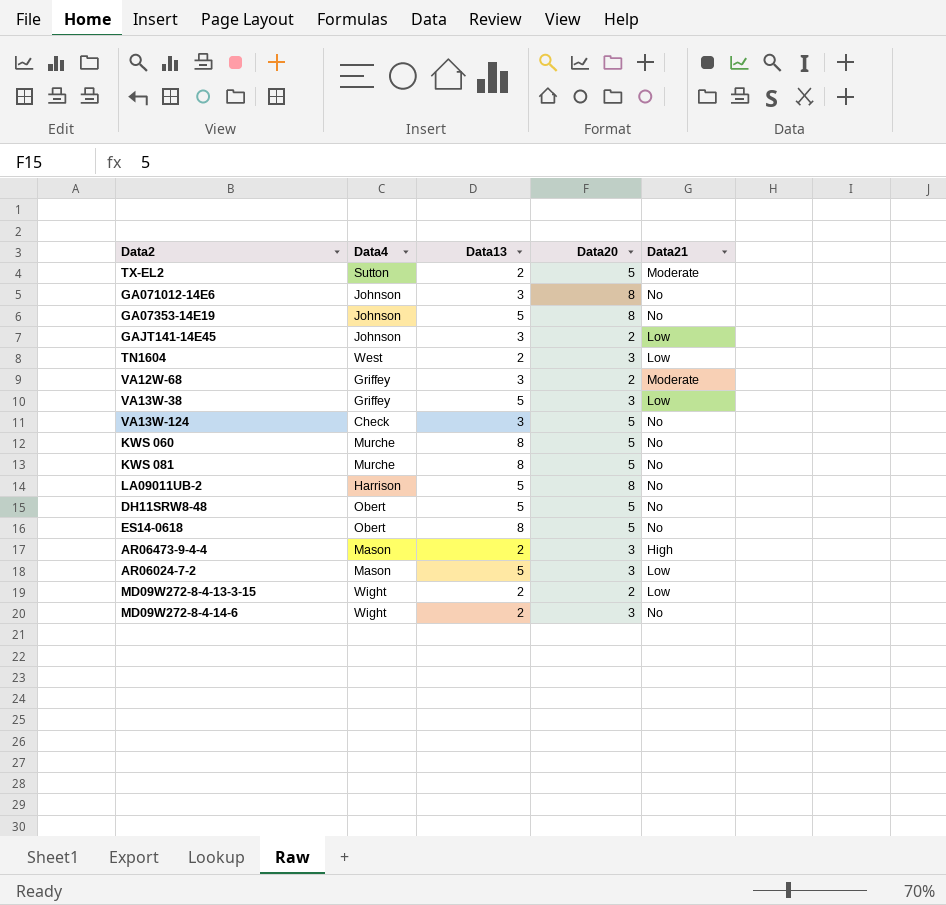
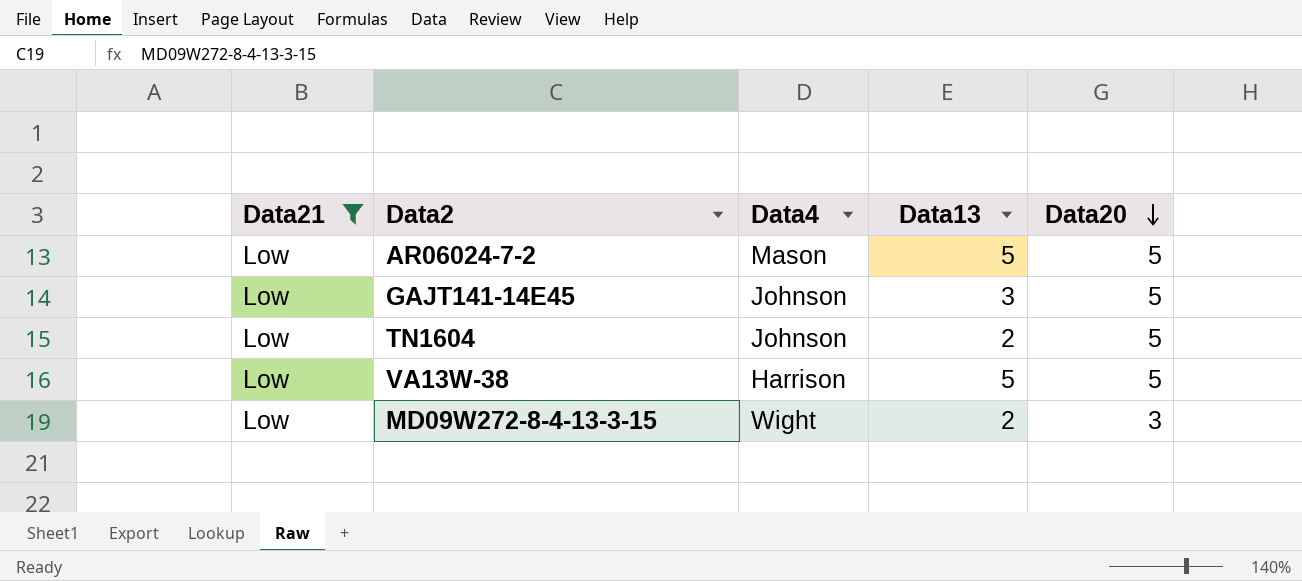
filter: none -> Data21 = Low
row order: none -> Data20 descending
column Data21 | position: 5 -> 1
AR06024-7-2 | Data20: 3 -> 5
GAJT141-14E45 | Data20: 2 -> 5
TN1604 | Data4: West -> Johnson
TN1604 | Data20: 3 -> 5
VA13W-38 | Data4: Griffey -> Harrison
VA13W-38 | Data20: 3 -> 5
MD09W272-8-4-13-3-15 | Data20: 2 -> 3

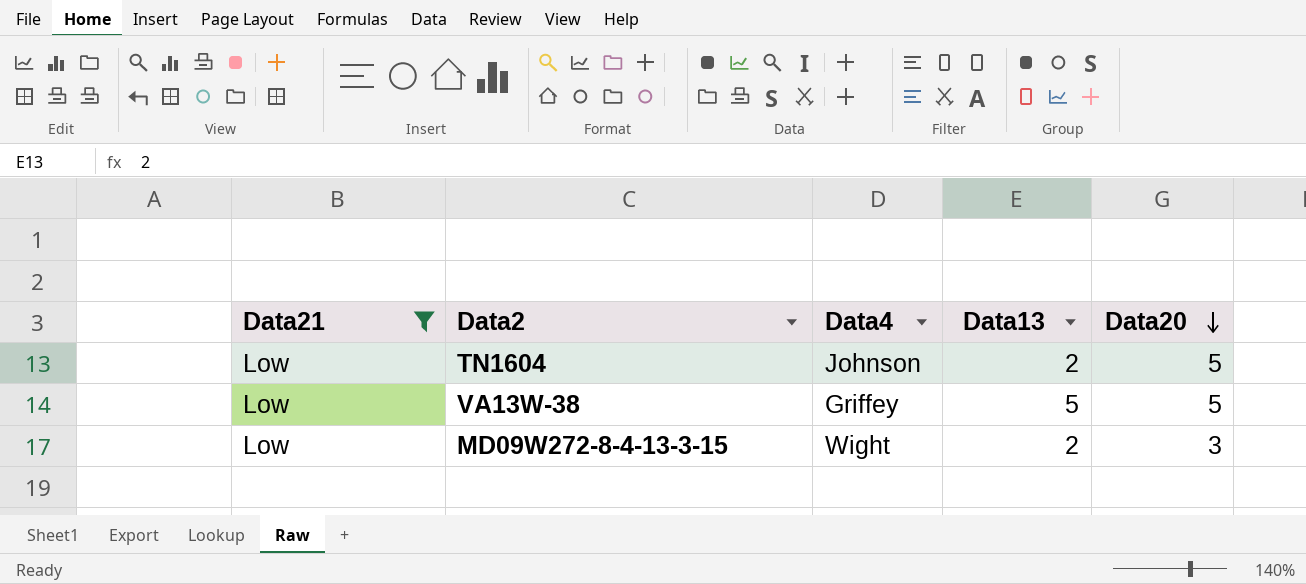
row AR06024-7-2: Low | Mason | 5 | 5 -> none
row GAJT141-14E45: Low | Johnson | 3 | 5 -> none
VA13W-38 | Data4: Harrison -> Griffey

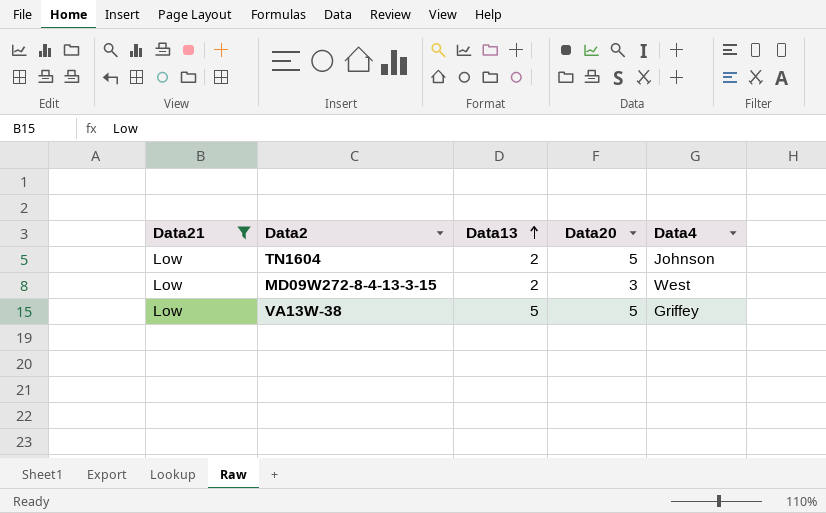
row order: Data20 descending -> Data13 ascending
column Data4 | position: 3 -> 5
MD09W272-8-4-13-3-15 | Data4: Wight -> West

